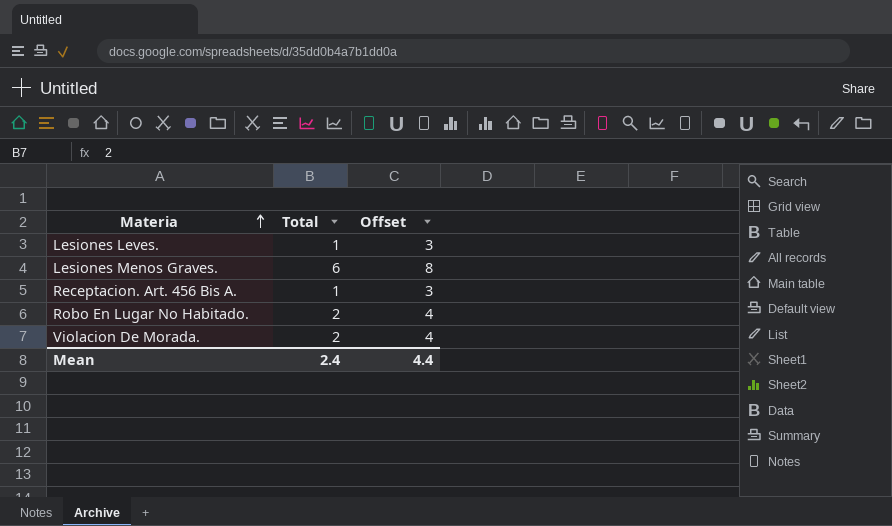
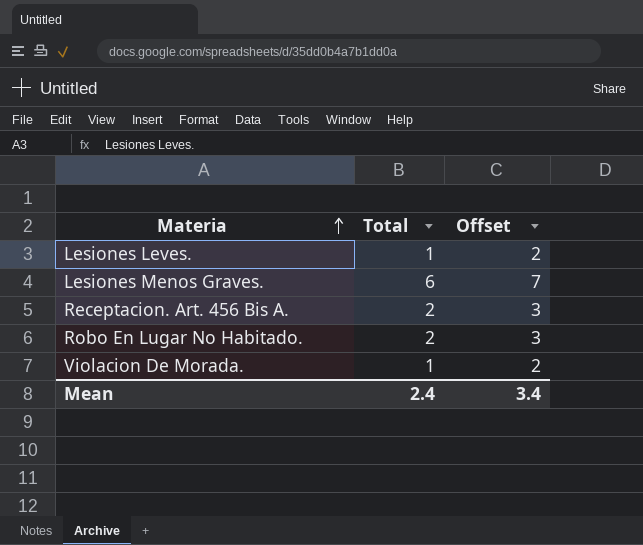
column Offset | formula: [Total] + 2 -> [Total] + 1
Receptacion. Art. 456 Bis A. | Total: 1 -> 2
Violacion De Morada. | Total: 2 -> 1
Mean | Offset: 4.4 -> 3.4

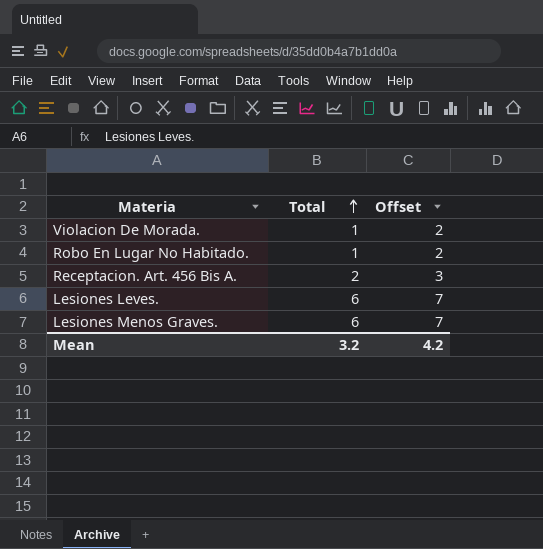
row order: Materia ascending -> Total ascending
Robo En Lugar No Habitado. | Total: 2 -> 1
Robo En Lugar No Habitado. | Offset: 3 -> 2
Lesiones Leves. | Total: 1 -> 6
Lesiones Leves. | Offset: 2 -> 7
Mean | Total: 2.4 -> 3.2
Mean | Offset: 3.4 -> 4.2

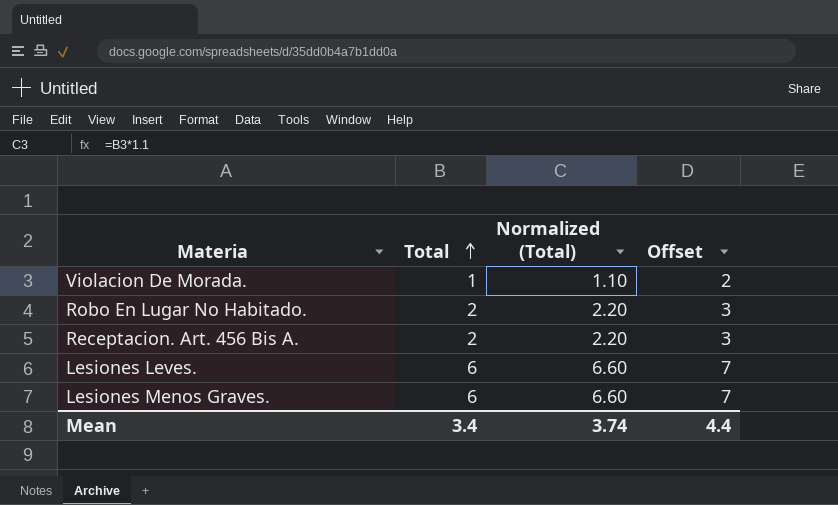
column Normalized (Total) | formula: none -> [Total] * 1.1
Robo En Lugar No Habitado. | Total: 1 -> 2
Robo En Lugar No Habitado. | Offset: 2 -> 3
Mean | Total: 3.2 -> 3.4
Mean | Offset: 4.2 -> 4.4

